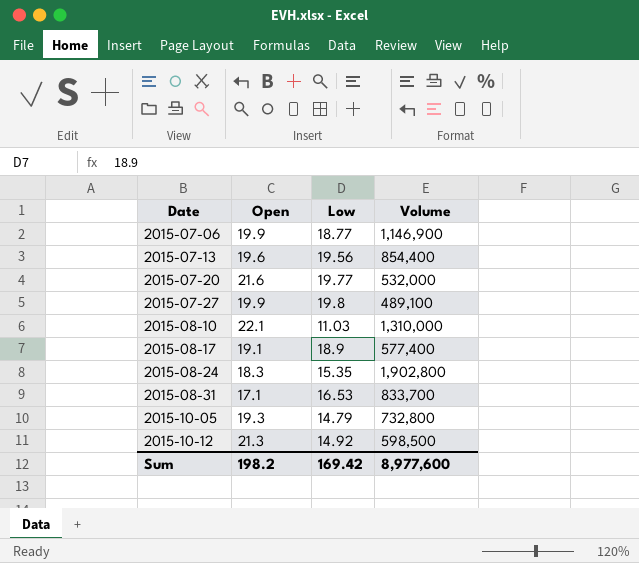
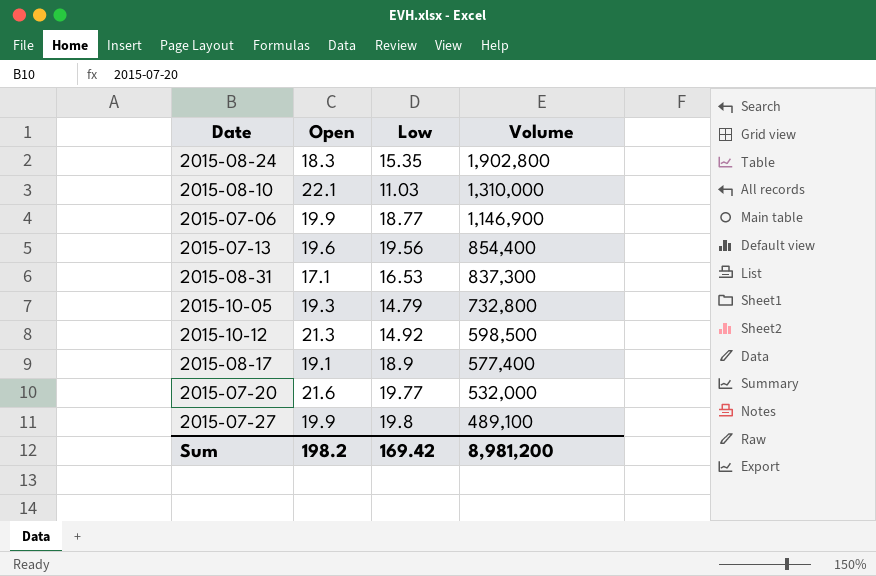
row order: Date ascending -> Volume descending
2015-08-31 | Volume: 833,700 -> 837,300
Sum | Volume: 8,977,600 -> 8,981,200

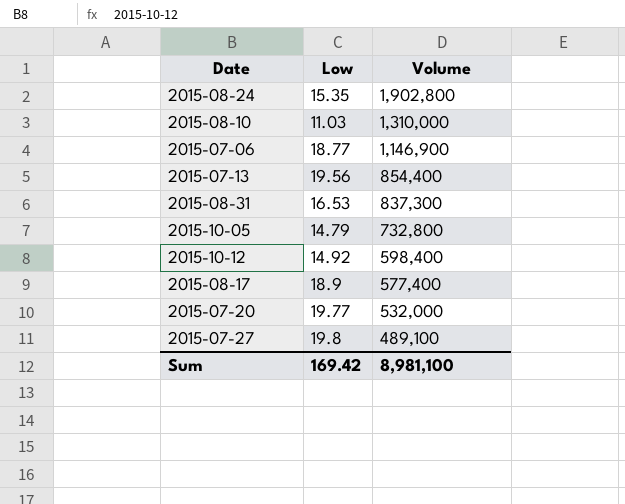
column Open | position: 2 -> none
2015-10-12 | Volume: 598,500 -> 598,400
Sum | Volume: 8,981,200 -> 8,981,100

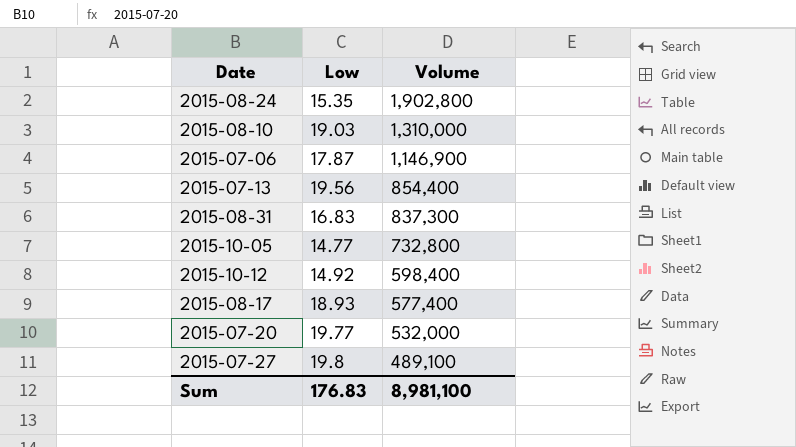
2015-08-10 | Low: 11.03 -> 19.03
2015-07-06 | Low: 18.77 -> 17.87
2015-08-31 | Low: 16.53 -> 16.83
2015-10-05 | Low: 14.79 -> 14.77
2015-08-17 | Low: 18.9 -> 18.93
Sum | Low: 169.42 -> 176.83

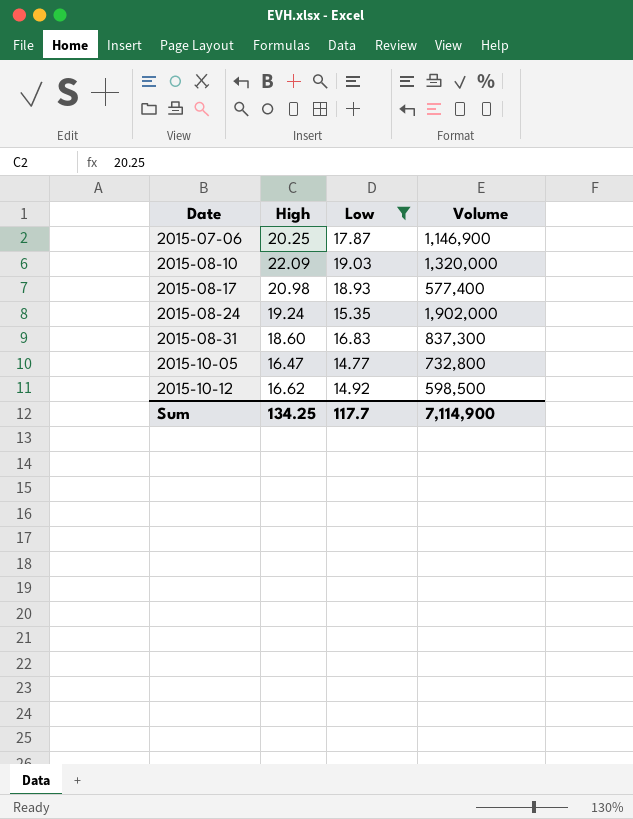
filter: none -> Low <= 19.03
row order: Volume descending -> Date ascending
column High | position: none -> 2
2015-08-10 | Volume: 1,310,000 -> 1,320,000
2015-08-24 | Volume: 1,902,800 -> 1,902,000
2015-10-12 | Volume: 598,400 -> 598,500
Sum | Low: 176.83 -> 117.7
Sum | Volume: 8,981,100 -> 7,114,900

